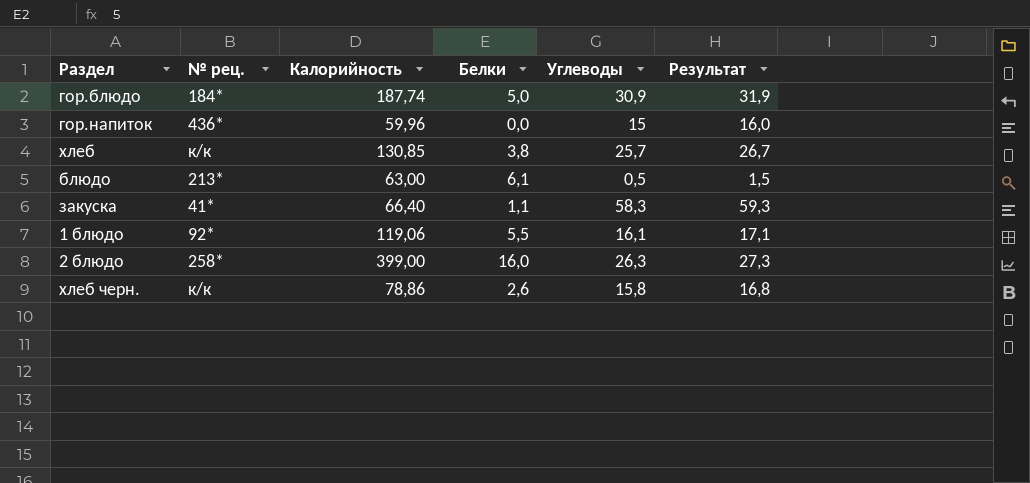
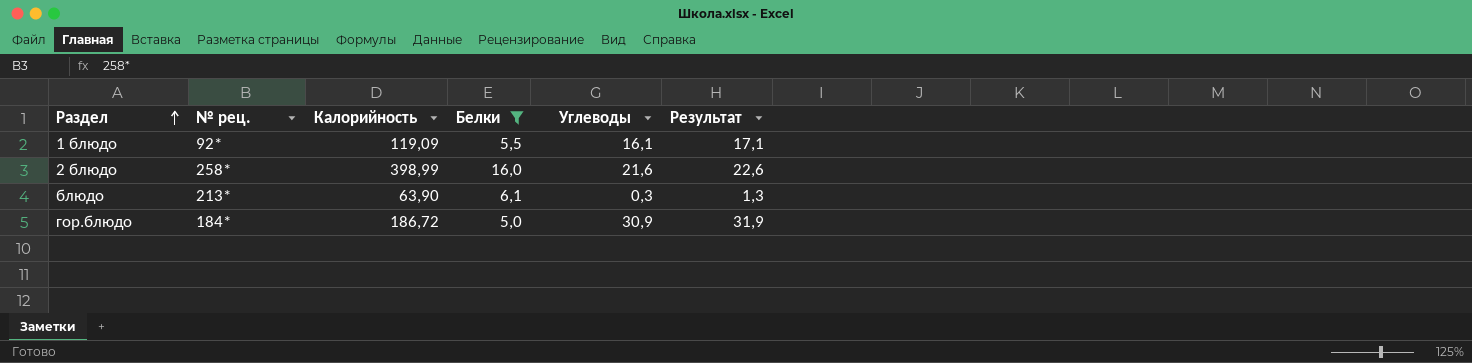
filter: none -> Белки >= 5,0
row order: none -> Раздел ascending
1 блюдо | Калорийность: 119,06 -> 119,09
2 блюдо | Калорийность: 399,00 -> 398,99
2 блюдо | Углеводы: 26,3 -> 21,6
2 блюдо | Результат: 27,3 -> 22,6
блюдо | Калорийность: 63,00 -> 63,90
блюдо | Углеводы: 0,5 -> 0,3
блюдо | Результат: 1,5 -> 1,3
гор.блюдо | Калорийность: 187,74 -> 186,72

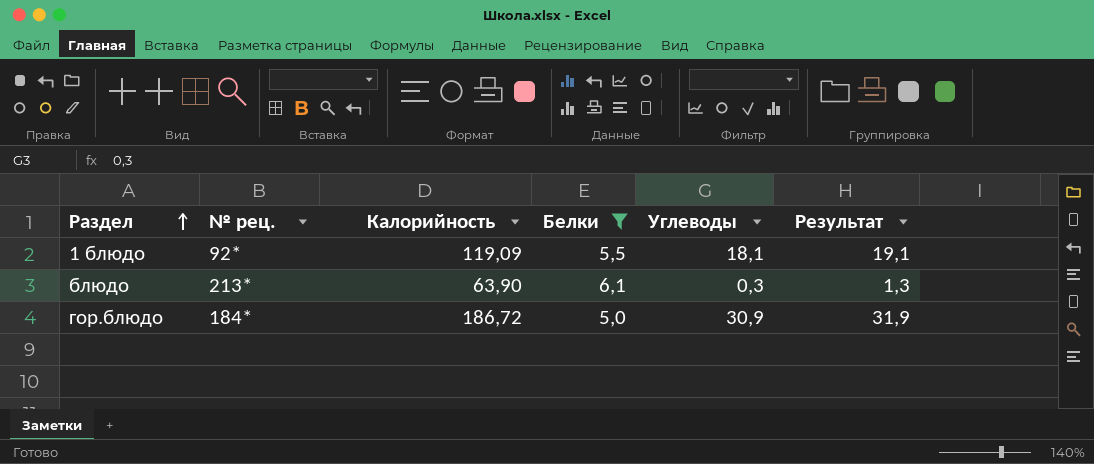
row 2 блюдо: 258* | 398,99 | 16,0 | 21,6 | 22,6 -> none
1 блюдо | Углеводы: 16,1 -> 18,1
1 блюдо | Результат: 17,1 -> 19,1

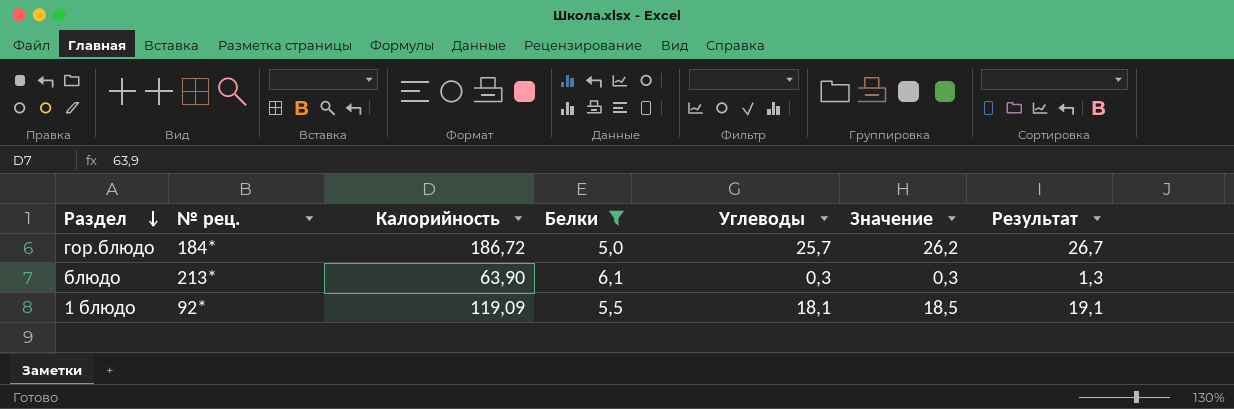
row order: Раздел ascending -> Раздел descending
column Значение | formula: none -> [Углеводы] * 1,02
гор.блюдо | Углеводы: 30,9 -> 25,7
гор.блюдо | Результат: 31,9 -> 26,7

